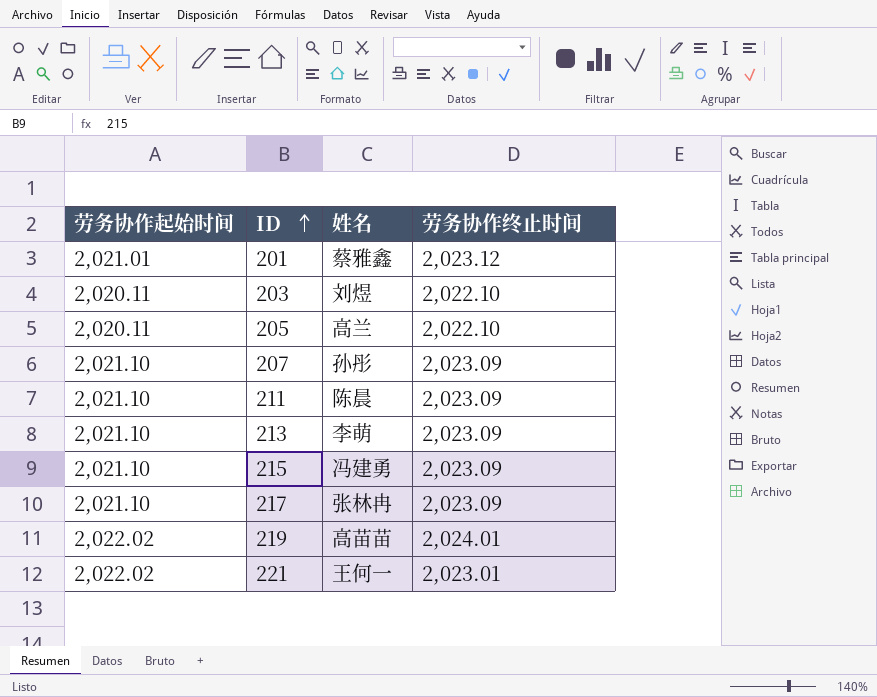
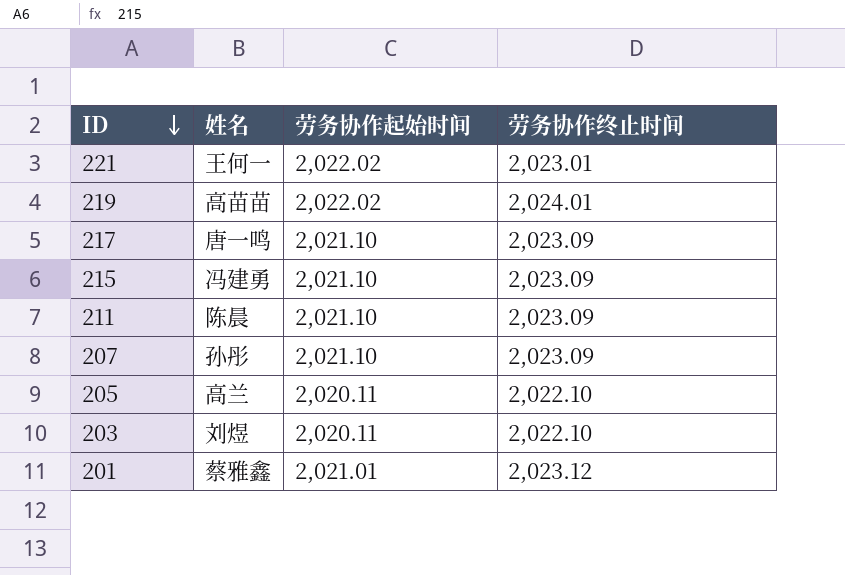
row order: ID ascending -> ID descending
column 劳务协作起始时间 | position: 1 -> 3
row 213: 2,021.10 | 李萌 | 2,023.09 -> none
217 | 姓名: 张林冉 -> 唐一鸣

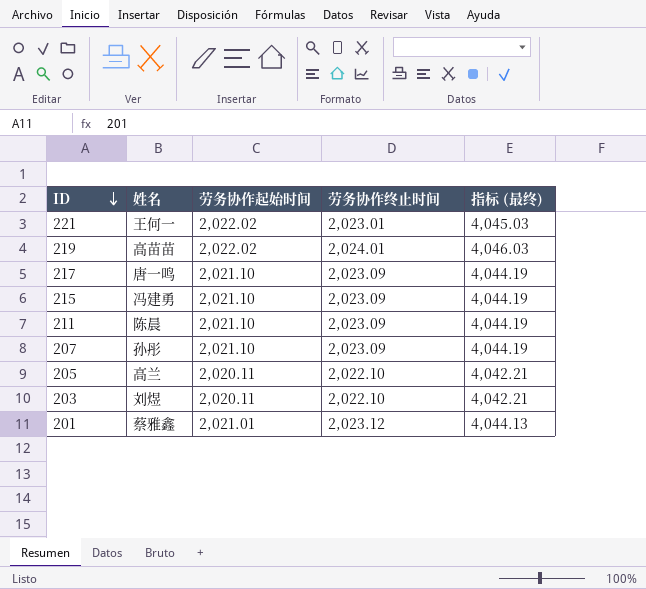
column 指标 (最终) | formula: none -> [劳务协作起始时间] + [劳务协作终止时间]

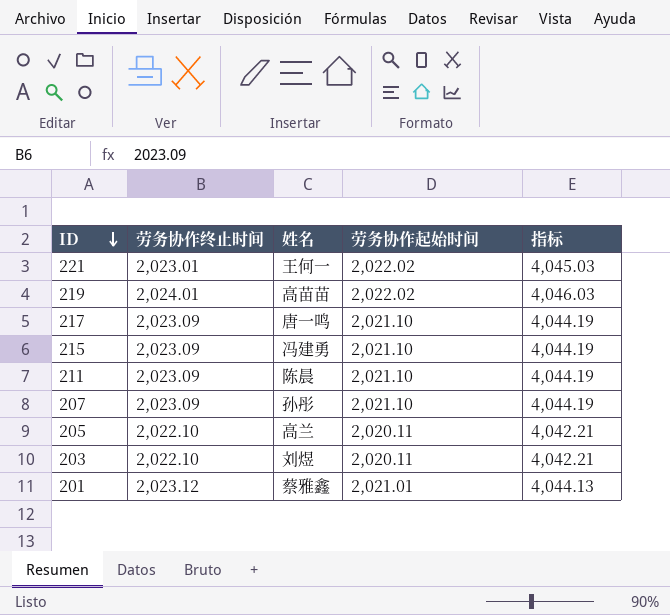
column 劳务协作终止时间 | position: 4 -> 2
column name: 指标 (最终) -> 指标

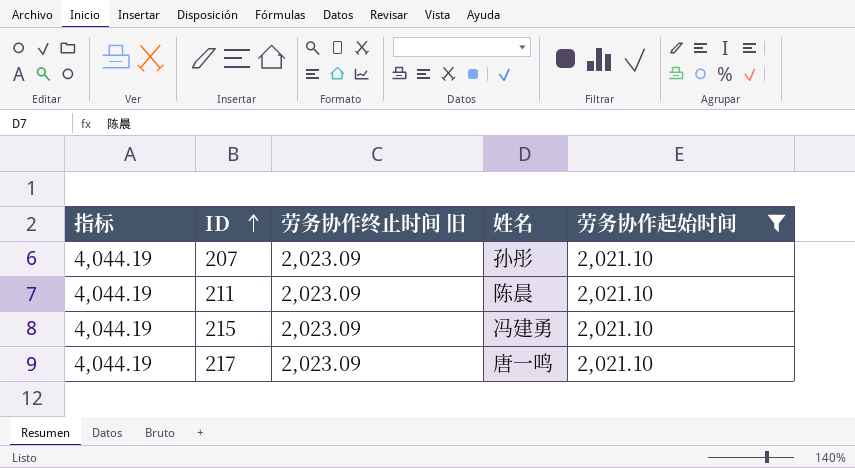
filter: none -> 劳务协作起始时间 = 2,021.10
row order: ID descending -> ID ascending
column 指标 | position: 5 -> 1
column name: 劳务协作终止时间 -> 劳务协作终止时间 旧

